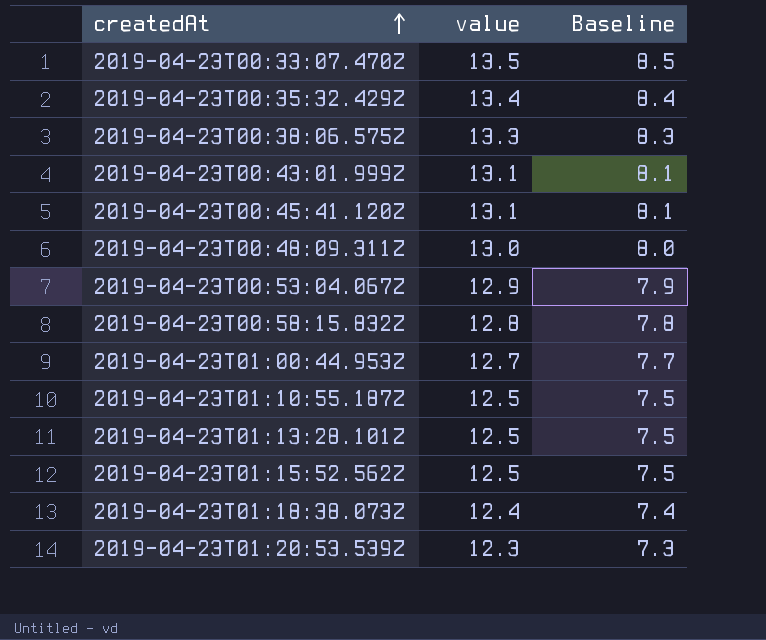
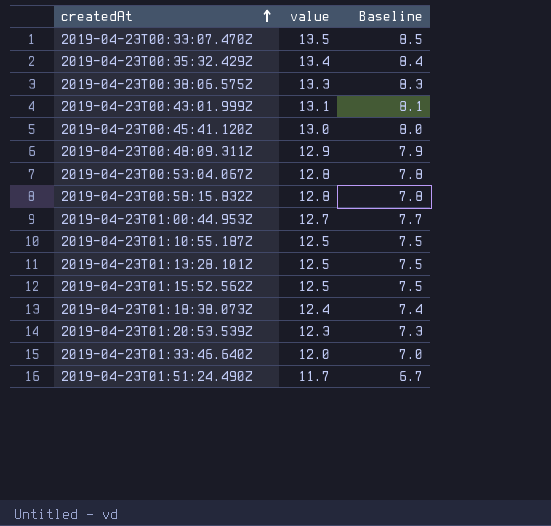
2019-04-23T00:45:41.120Z | value: 13.1 -> 13.0
2019-04-23T00:45:41.120Z | Baseline: 8.1 -> 8.0
2019-04-23T00:48:09.311Z | value: 13.0 -> 12.9
2019-04-23T00:48:09.311Z | Baseline: 8.0 -> 7.9
2019-04-23T00:53:04.067Z | value: 12.9 -> 12.8
2019-04-23T00:53:04.067Z | Baseline: 7.9 -> 7.8
row 2019-04-23T01:33:46.640Z: none -> 12.0 | 7.0
row 2019-04-23T01:51:24.490Z: none -> 11.7 | 6.7

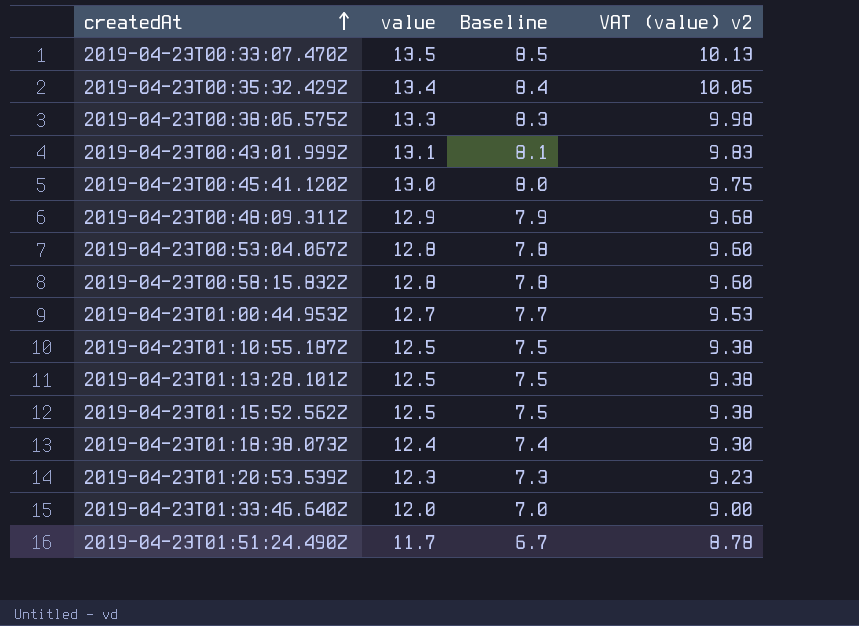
column VAT (value) v2 | formula: none -> [value] * 0.75

